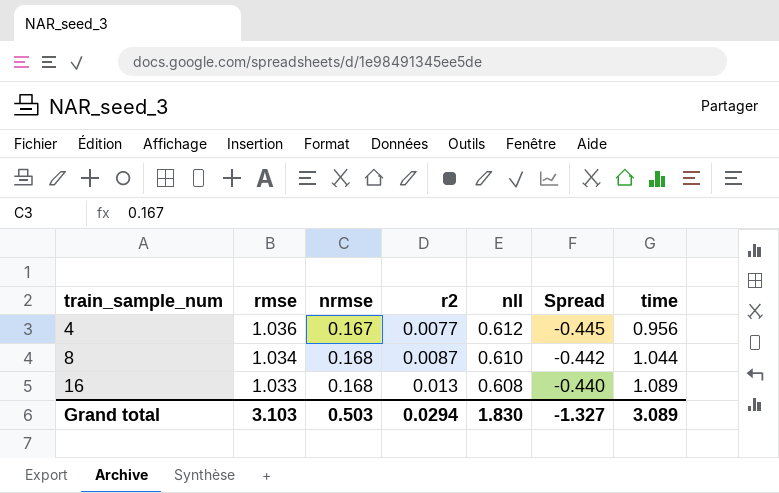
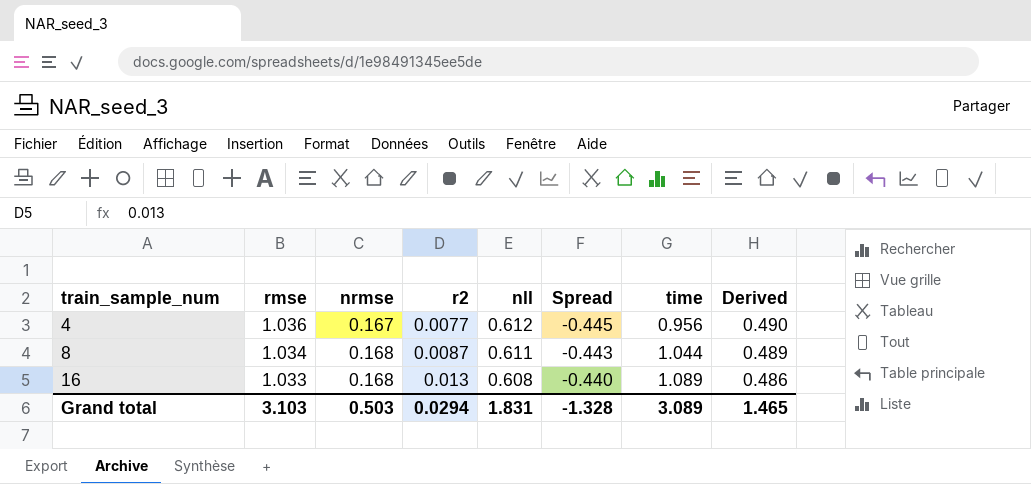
column Derived | formula: none -> [nll] * 0.8
8 | nll: 0.610 -> 0.611
8 | Spread: -0.442 -> -0.443
Grand total | nll: 1.830 -> 1.831
Grand total | Spread: -1.327 -> -1.328

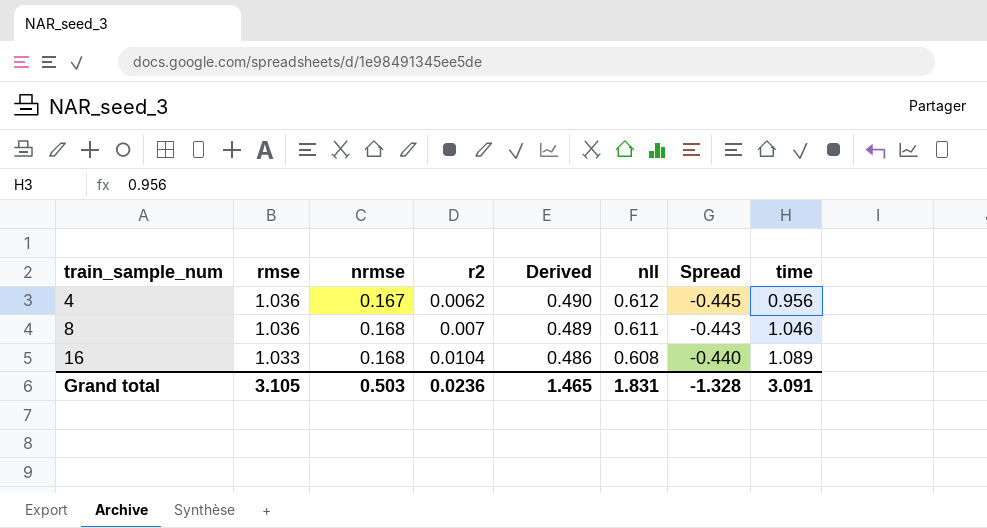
column Derived | position: 8 -> 5
4 | r2: 0.0077 -> 0.0062
8 | rmse: 1.034 -> 1.036
8 | r2: 0.0087 -> 0.007
8 | time: 1.044 -> 1.046
16 | r2: 0.013 -> 0.0104
Grand total | rmse: 3.103 -> 3.105
Grand total | r2: 0.0294 -> 0.0236
Grand total | time: 3.089 -> 3.091

